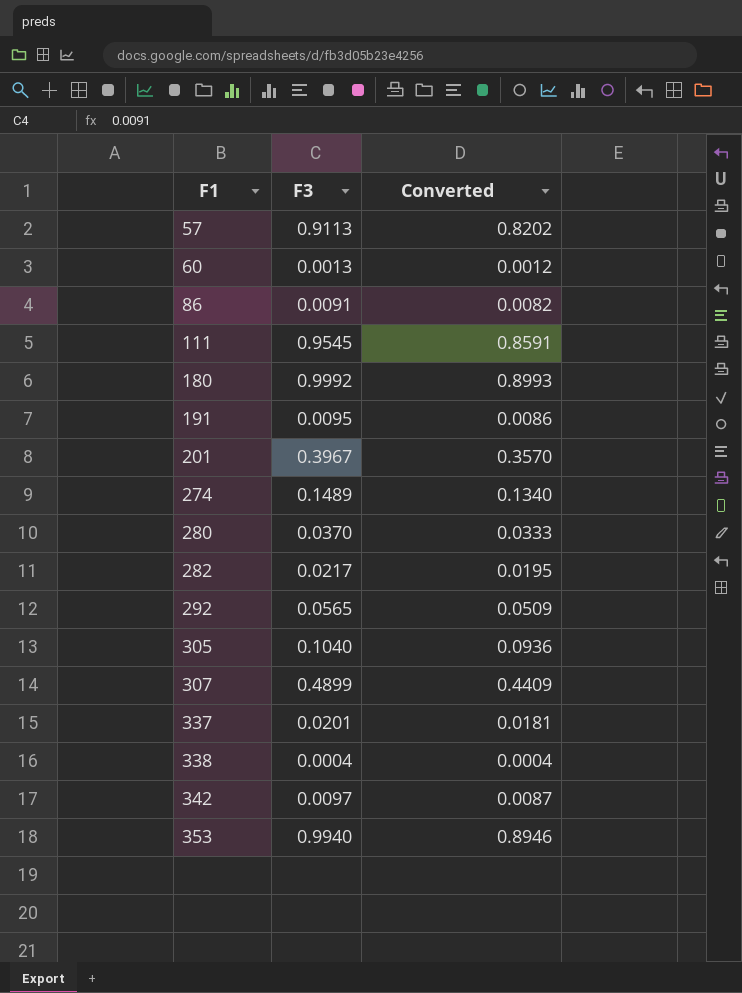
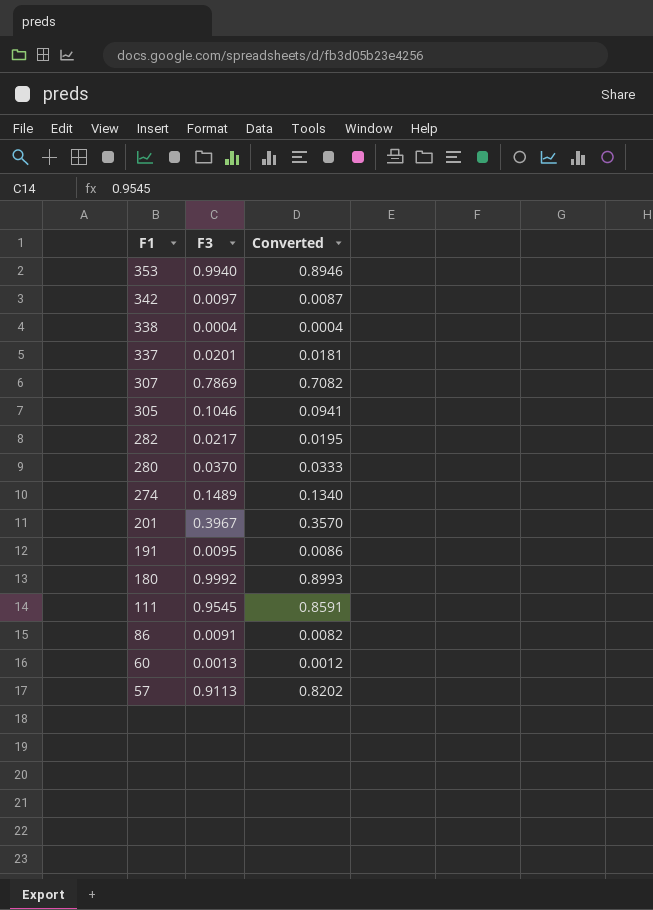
row order: F1 ascending -> F1 descending
row 292: 0.0565 | 0.0509 -> none
307 | F3: 0.4899 -> 0.7869
307 | Converted: 0.4409 -> 0.7082
305 | F3: 0.1040 -> 0.1046
305 | Converted: 0.0936 -> 0.0941

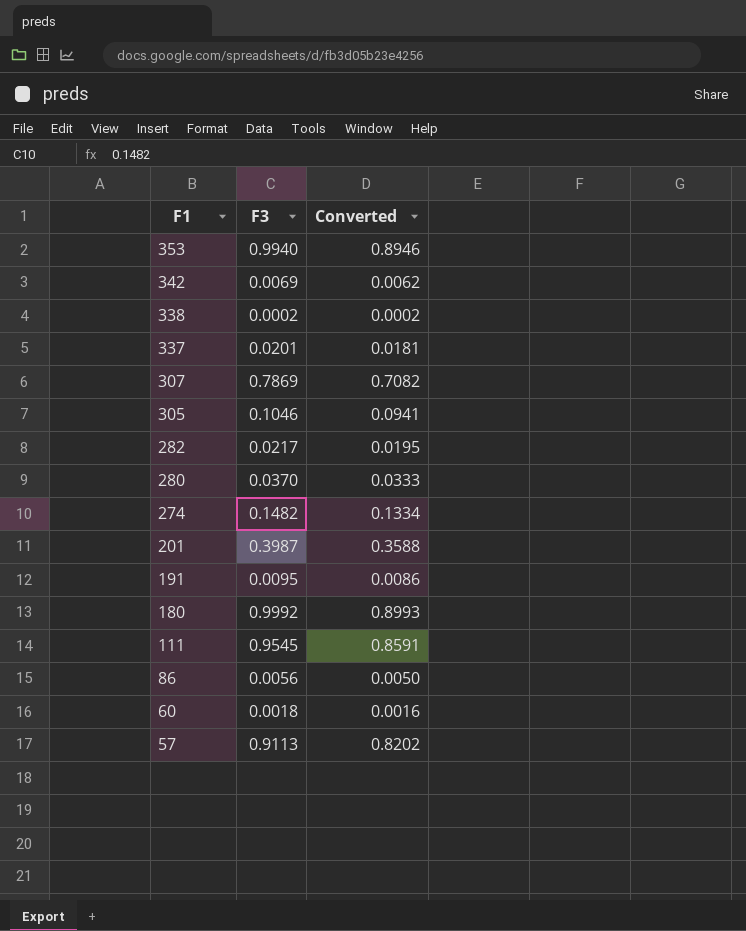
342 | F3: 0.0097 -> 0.0069
342 | Converted: 0.0087 -> 0.0062
338 | F3: 0.0004 -> 0.0002
338 | Converted: 0.0004 -> 0.0002
274 | F3: 0.1489 -> 0.1482
274 | Converted: 0.1340 -> 0.1334
201 | F3: 0.3967 -> 0.3987
201 | Converted: 0.3570 -> 0.3588
86 | F3: 0.0091 -> 0.0056
86 | Converted: 0.0082 -> 0.0050
60 | F3: 0.0013 -> 0.0018
60 | Converted: 0.0012 -> 0.0016

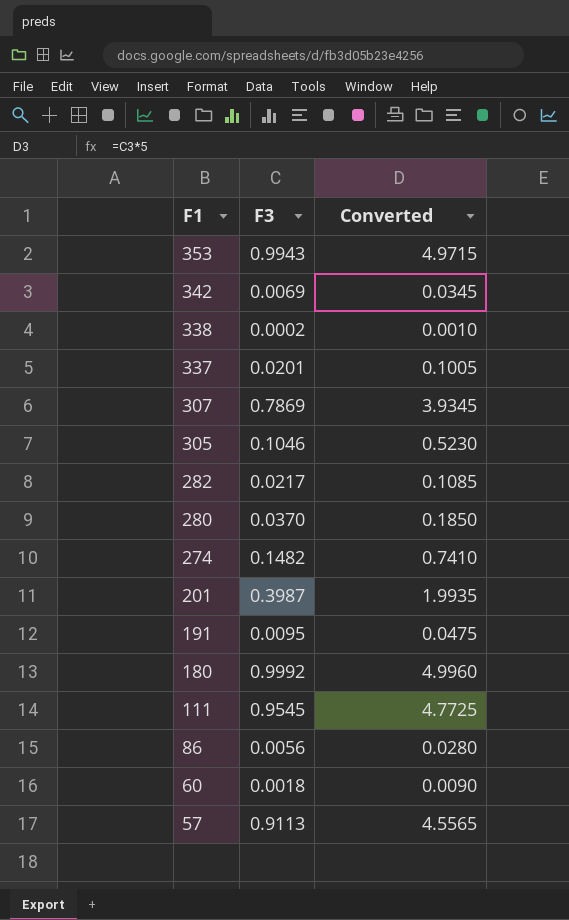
column Converted | formula: [F3] * 0.9 -> [F3] * 5
353 | F3: 0.9940 -> 0.9943

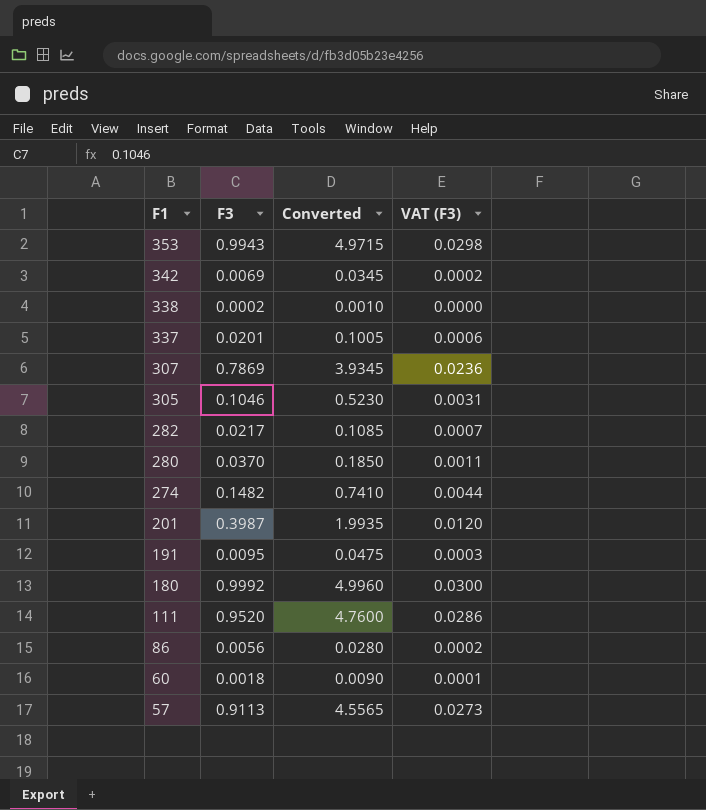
column VAT (F3) | formula: none -> [F3] * 0.03
111 | F3: 0.9545 -> 0.9520
111 | Converted: 4.7725 -> 4.7600

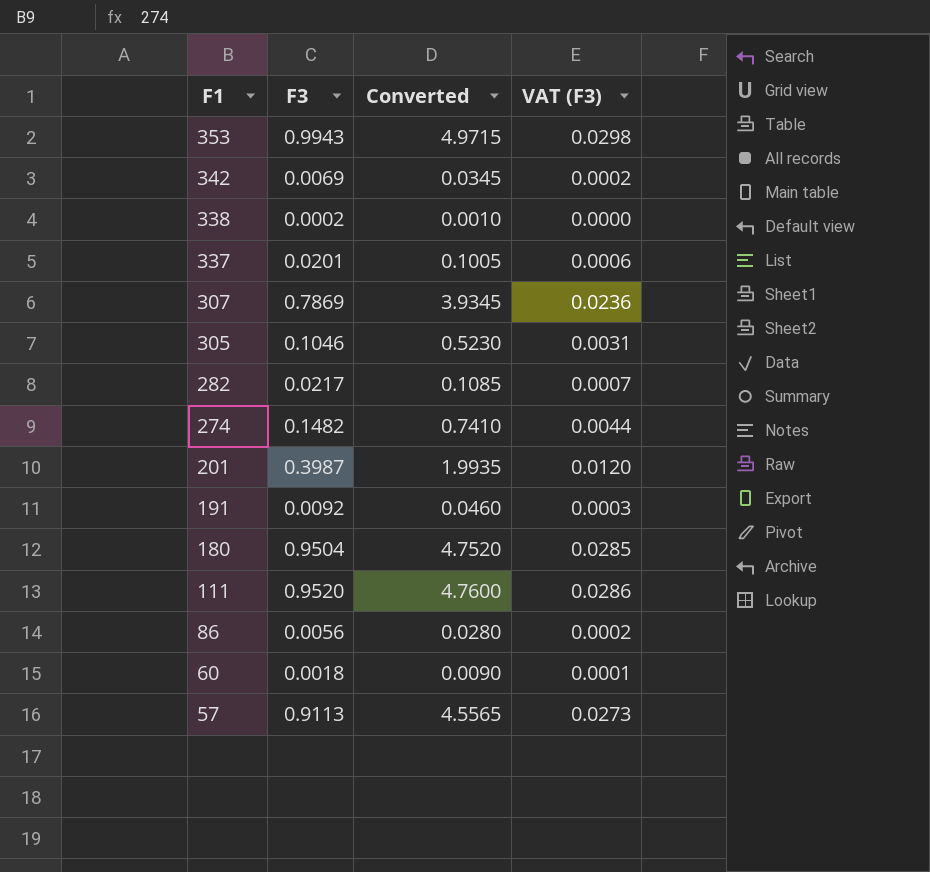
row 280: 0.0370 | 0.1850 | 0.0011 -> none
191 | F3: 0.0095 -> 0.0092
191 | Converted: 0.0475 -> 0.0460
180 | F3: 0.9992 -> 0.9504
180 | Converted: 4.9960 -> 4.7520
180 | VAT (F3): 0.0300 -> 0.0285

